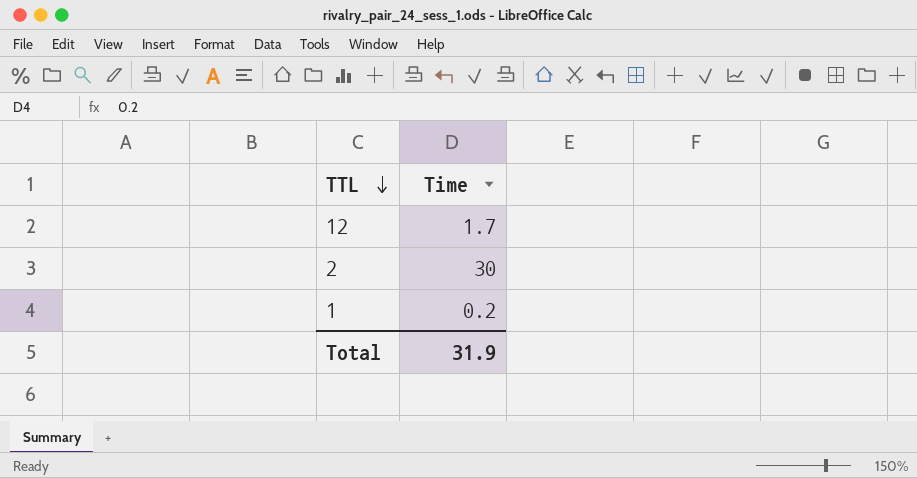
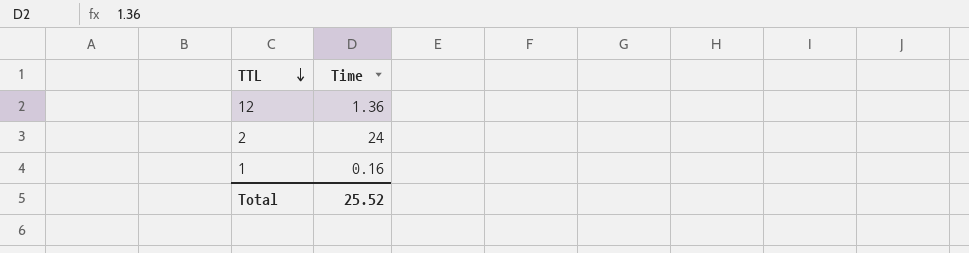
12 | Time: 1.7 -> 1.36
2 | Time: 30 -> 24
1 | Time: 0.2 -> 0.16
Total | Time: 31.9 -> 25.52

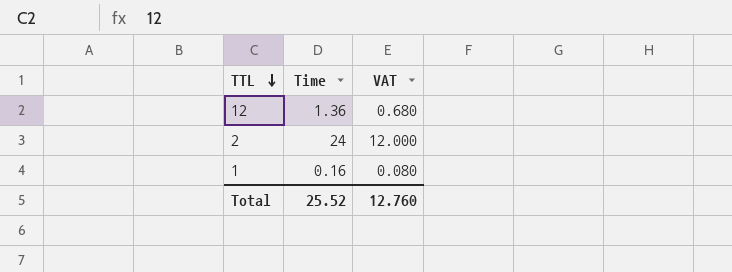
column VAT | formula: none -> [Time] * 0.5

